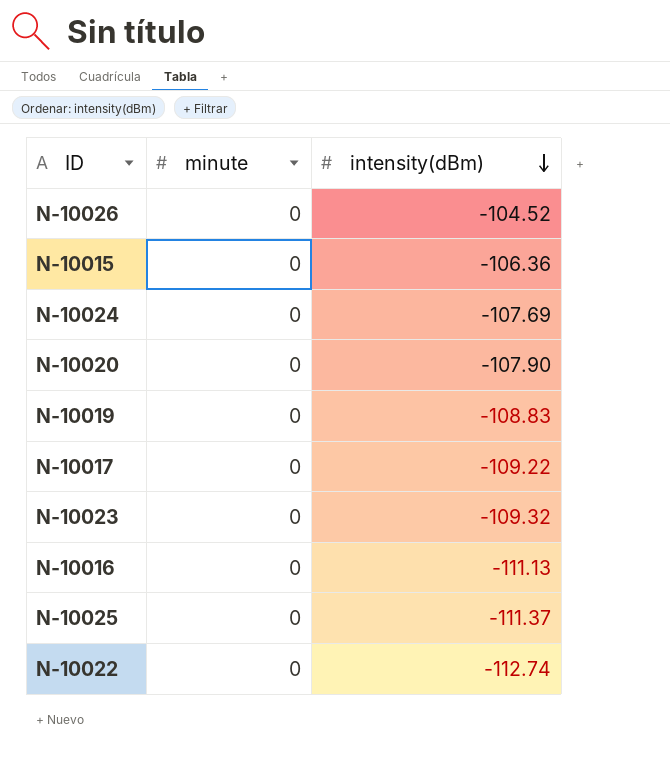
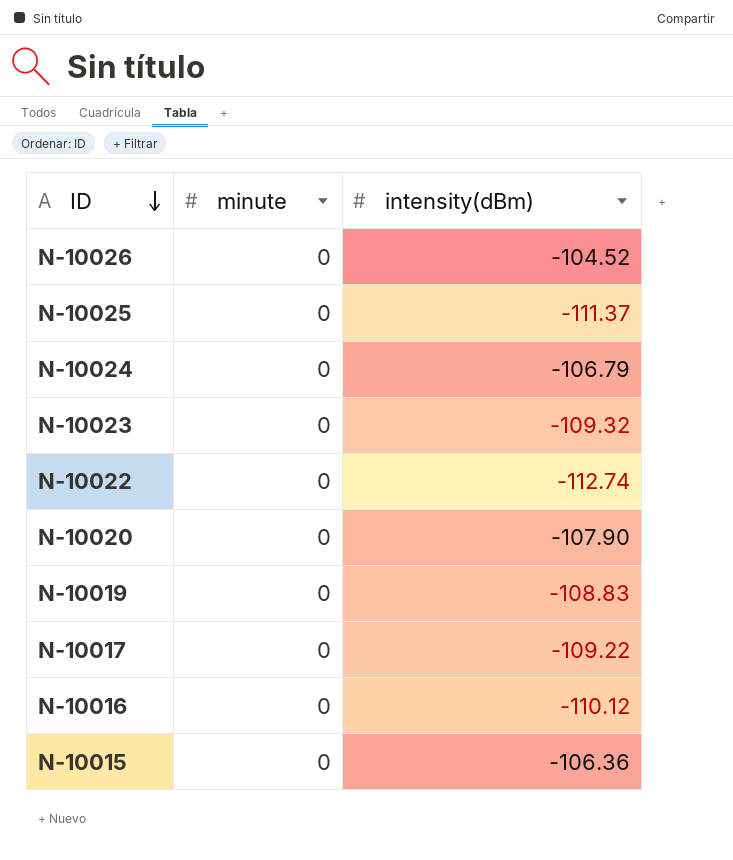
row order: intensity(dBm) descending -> ID descending
N-10024 | intensity(dBm): -107.69 -> -106.79
N-10016 | intensity(dBm): -111.13 -> -110.12

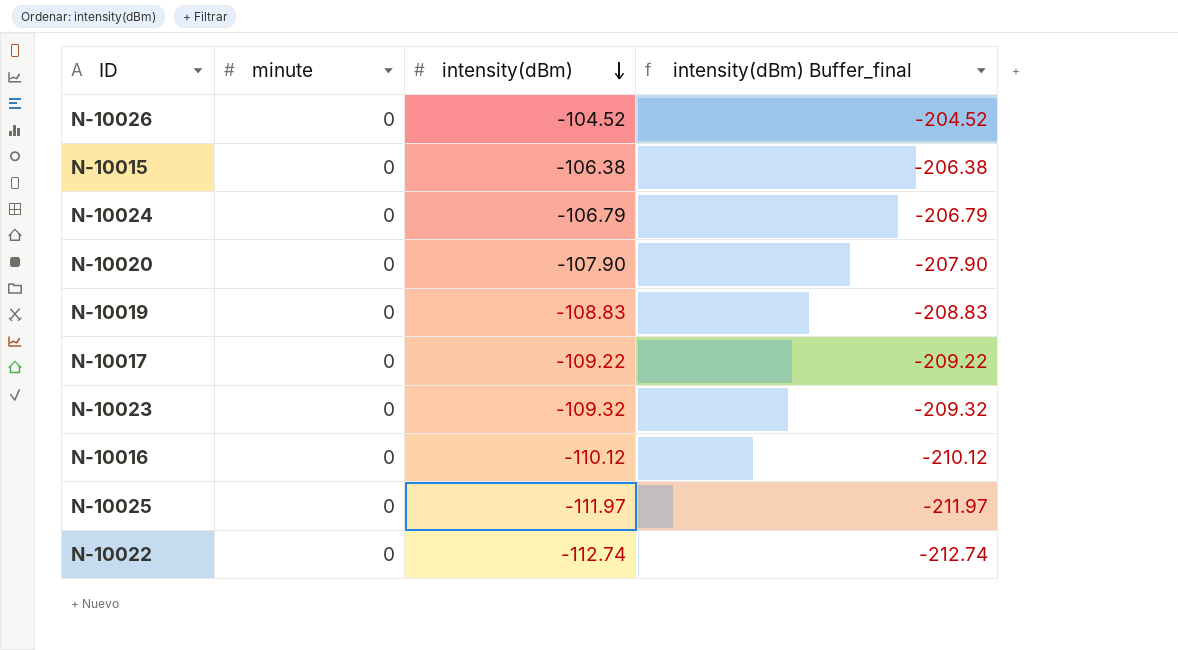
row order: ID descending -> intensity(dBm) descending
column intensity(dBm) Buffer_final | formula: none -> [intensity(dBm)] - 100
N-10015 | intensity(dBm): -106.36 -> -106.38
N-10025 | intensity(dBm): -111.37 -> -111.97

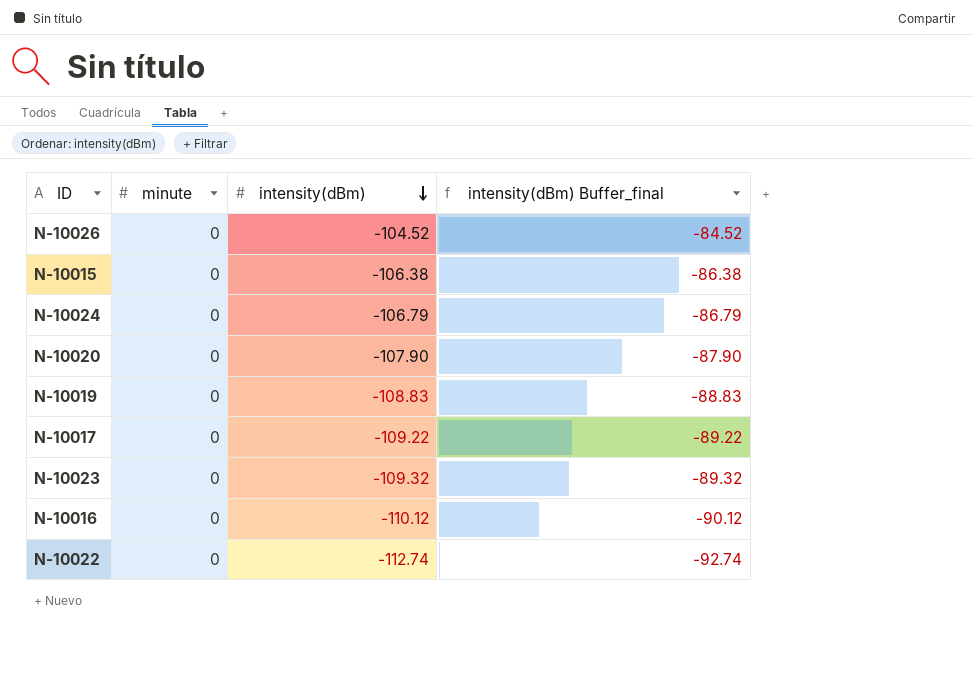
column intensity(dBm) Buffer_final | formula: [intensity(dBm)] - 100 -> [intensity(dBm)] + 20
row N-10025: 0 | -111.97 | -211.97 -> none

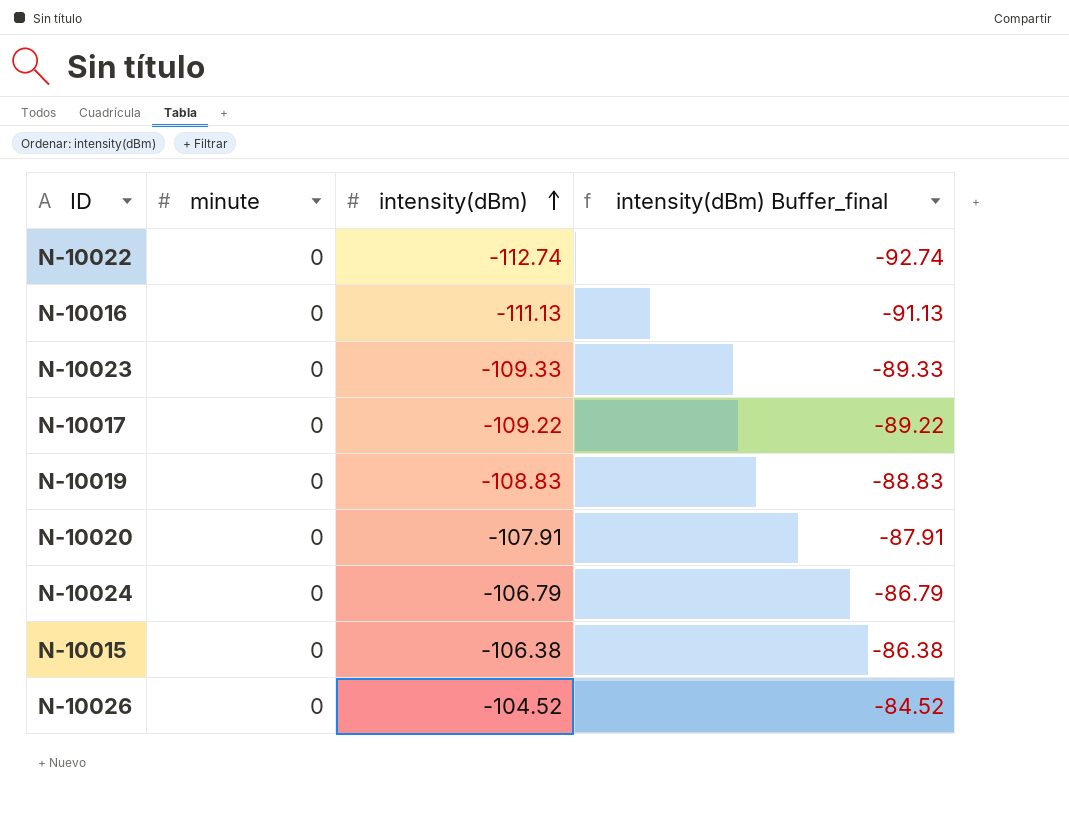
row order: intensity(dBm) descending -> intensity(dBm) ascending
N-10016 | intensity(dBm): -110.12 -> -111.13
N-10016 | intensity(dBm) Buffer_final: -90.12 -> -91.13
N-10023 | intensity(dBm): -109.32 -> -109.33
N-10023 | intensity(dBm) Buffer_final: -89.32 -> -89.33
N-10020 | intensity(dBm): -107.90 -> -107.91
N-10020 | intensity(dBm) Buffer_final: -87.90 -> -87.91

